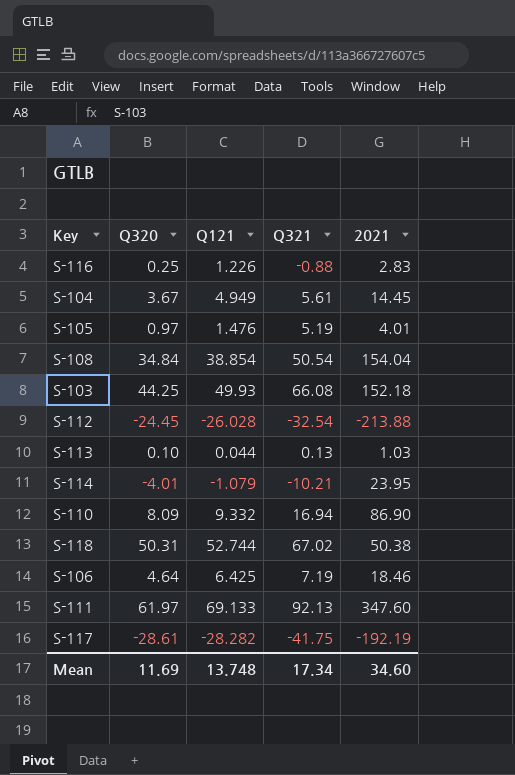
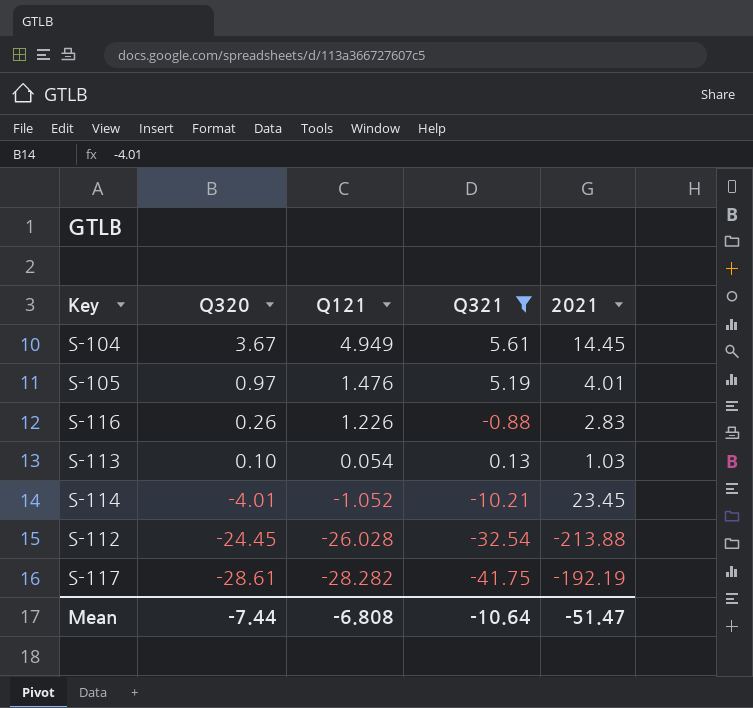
filter: none -> Q321 <= 5.61
row order: none -> Q320 descending
S-116 | Q320: 0.25 -> 0.26
S-113 | Q121: 0.044 -> 0.054
S-114 | Q121: -1.079 -> -1.052
S-114 | 2021: 23.95 -> 23.45
Mean | Q320: 11.69 -> -7.44
Mean | Q121: 13.748 -> -6.808
Mean | Q321: 17.34 -> -10.64
Mean | 2021: 34.60 -> -51.47

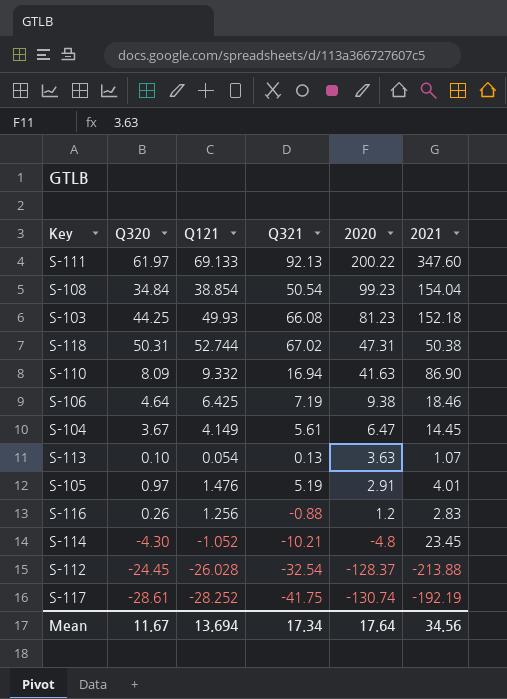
filter: Q321 <= 5.61 -> none
row order: Q320 descending -> 2020 descending
column 2020 | position: none -> 5
S-104 | Q121: 4.949 -> 4.149
S-113 | 2021: 1.03 -> 1.07
S-116 | Q121: 1.226 -> 1.256
S-114 | Q320: -4.01 -> -4.30
S-117 | Q121: -28.282 -> -28.252
Mean | Q320: -7.44 -> 11.67
Mean | Q121: -6.808 -> 13.694
Mean | Q321: -10.64 -> 17.34
Mean | 2021: -51.47 -> 34.56

